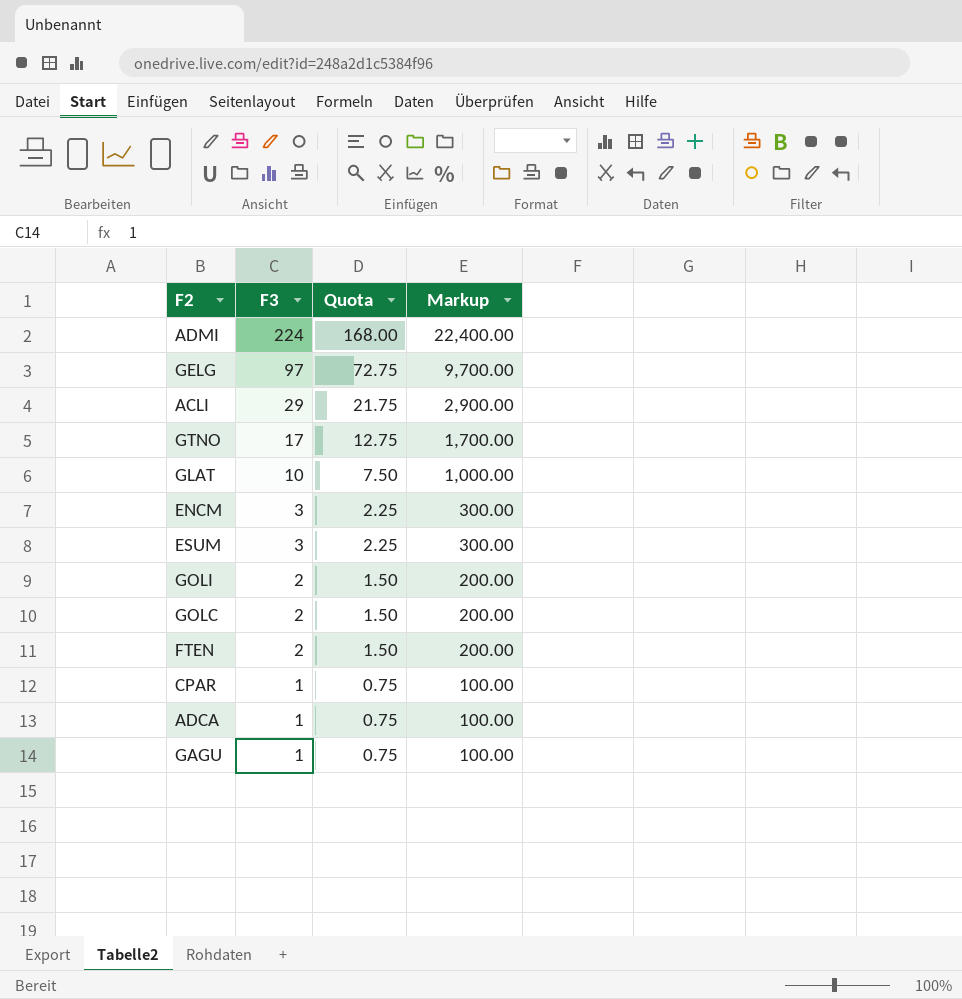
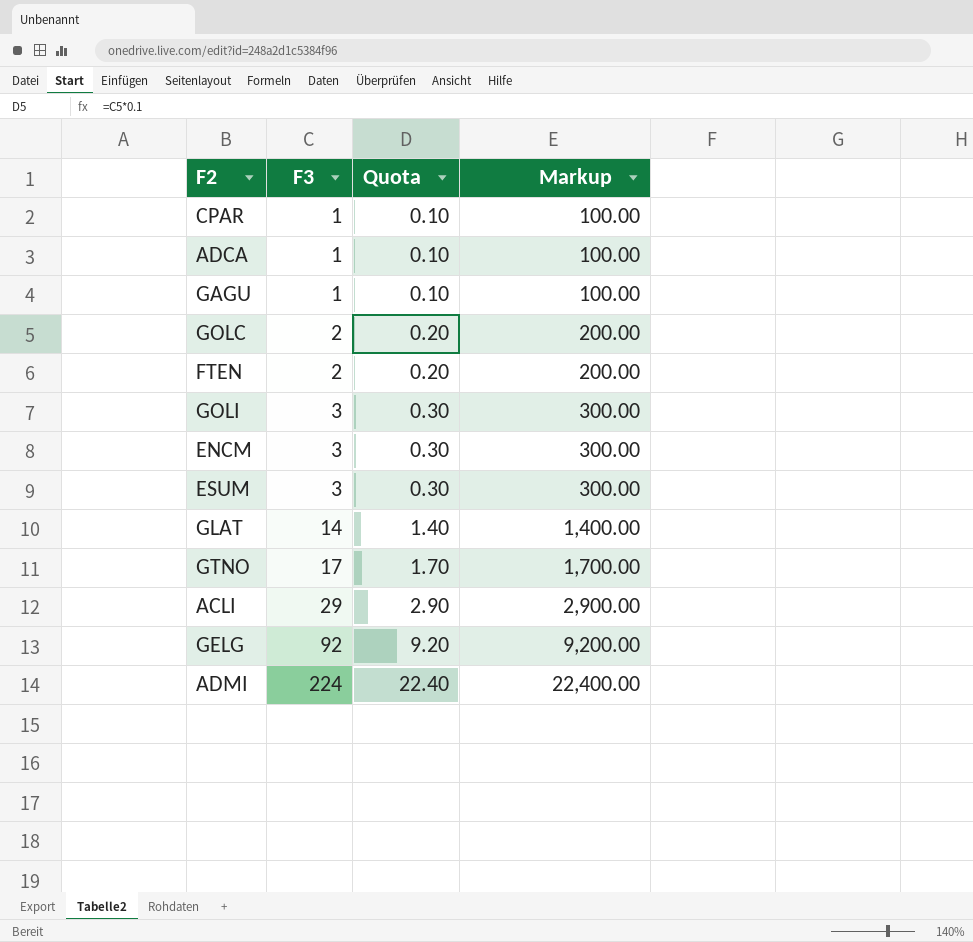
row order: F3 descending -> F3 ascending
column Quota | formula: [F3] * 0.75 -> [F3] * 0.1
GOLI | F3: 2 -> 3
GOLI | Markup: 200.00 -> 300.00
GLAT | F3: 10 -> 14
GLAT | Markup: 1,000.00 -> 1,400.00
GELG | F3: 97 -> 92
GELG | Markup: 9,700.00 -> 9,200.00

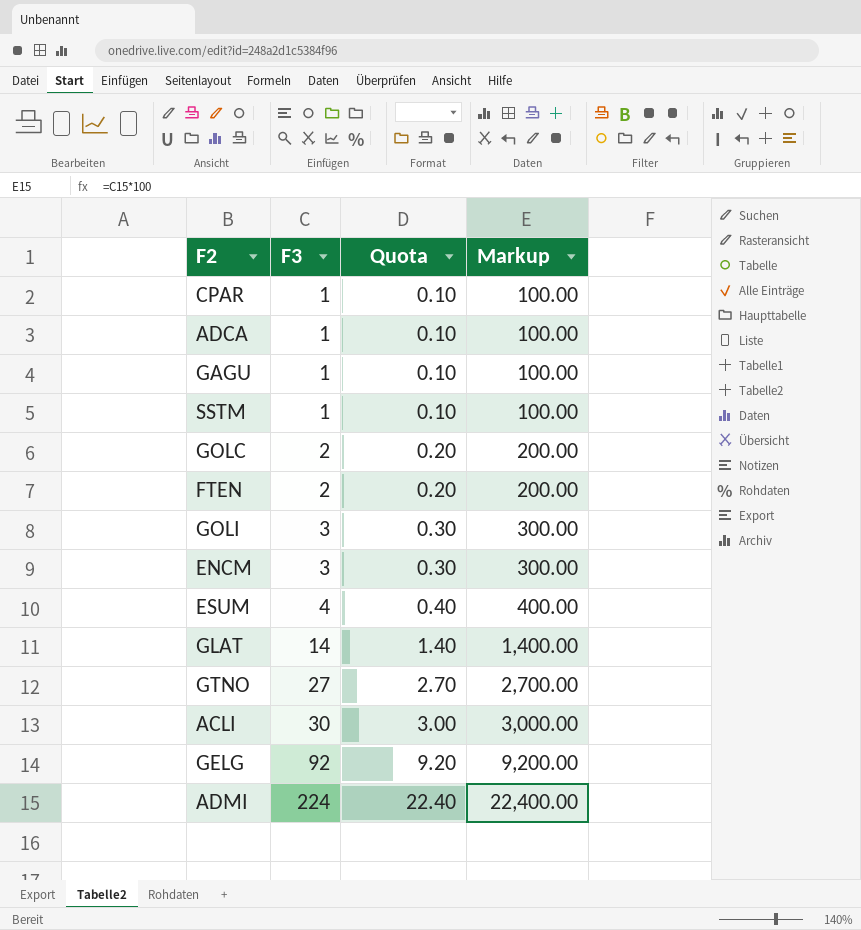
row SSTM: none -> 1 | 0.10 | 100.00
ESUM | F3: 3 -> 4
ESUM | Quota: 0.30 -> 0.40
ESUM | Markup: 300.00 -> 400.00
GTNO | F3: 17 -> 27
GTNO | Quota: 1.70 -> 2.70
GTNO | Markup: 1,700.00 -> 2,700.00
ACLI | F3: 29 -> 30
ACLI | Quota: 2.90 -> 3.00
ACLI | Markup: 2,900.00 -> 3,000.00

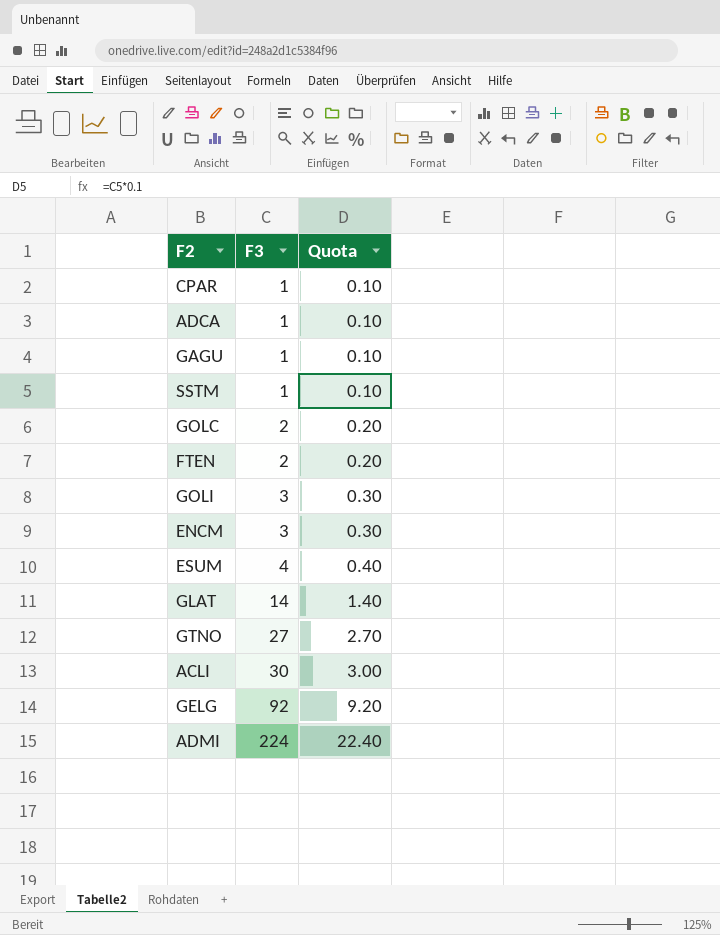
column Markup | formula: [F3] * 100 -> none

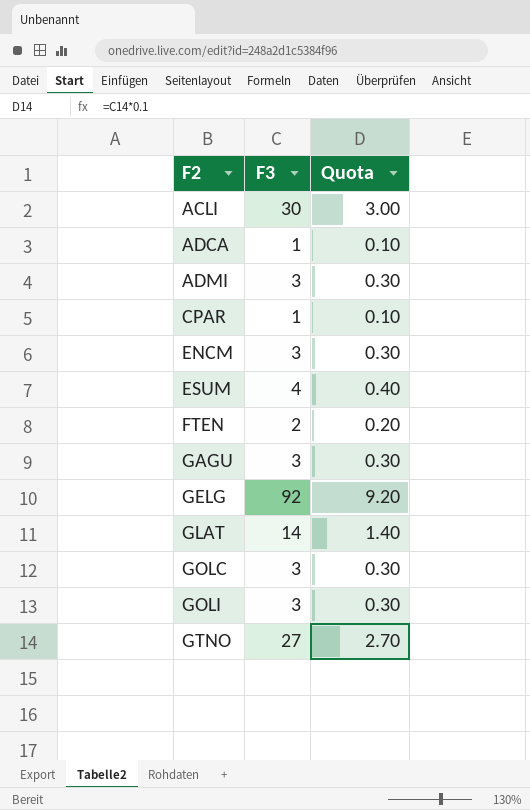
row order: F3 ascending -> F2 ascending
row SSTM: 1 | 0.10 -> none
ADMI | F3: 224 -> 3
ADMI | Quota: 22.40 -> 0.30
GAGU | F3: 1 -> 3
GAGU | Quota: 0.10 -> 0.30
GOLC | F3: 2 -> 3
GOLC | Quota: 0.20 -> 0.30

